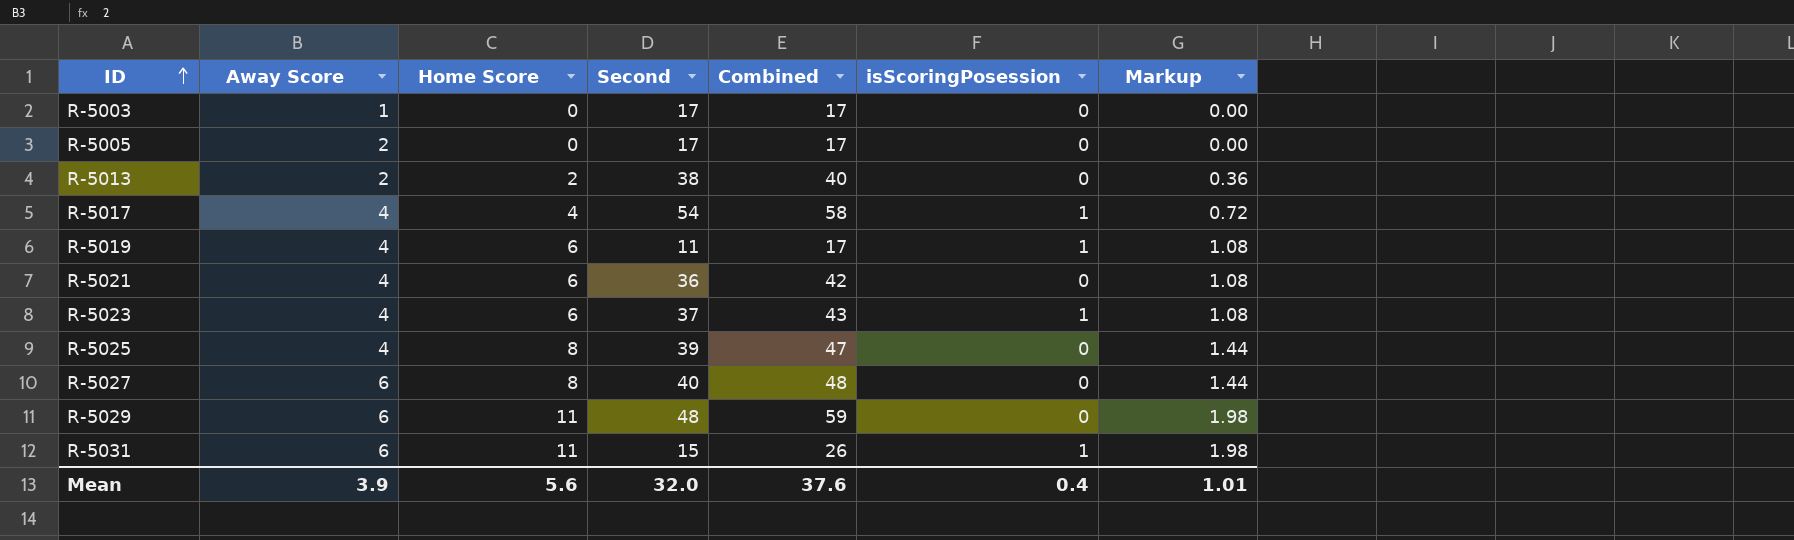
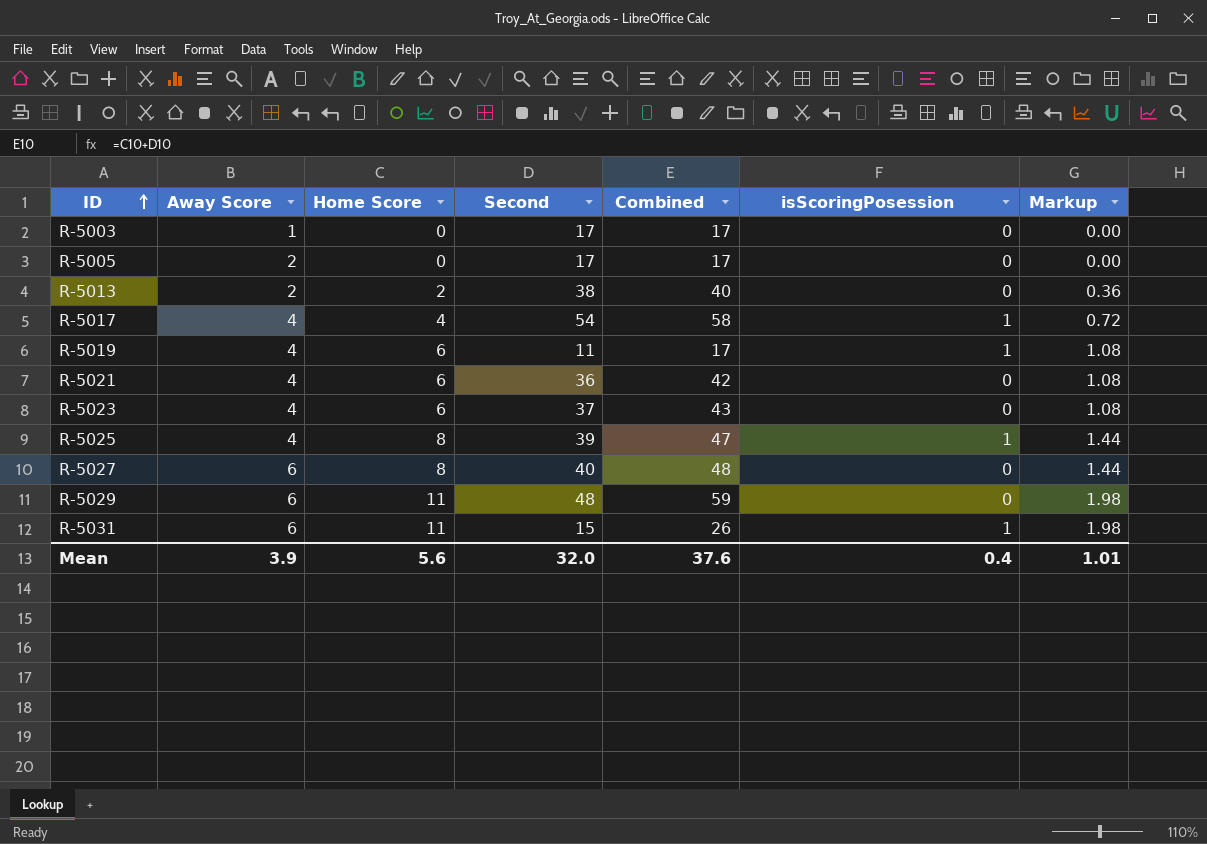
R-5023 | isScoringPosession: 1 -> 0
R-5025 | isScoringPosession: 0 -> 1

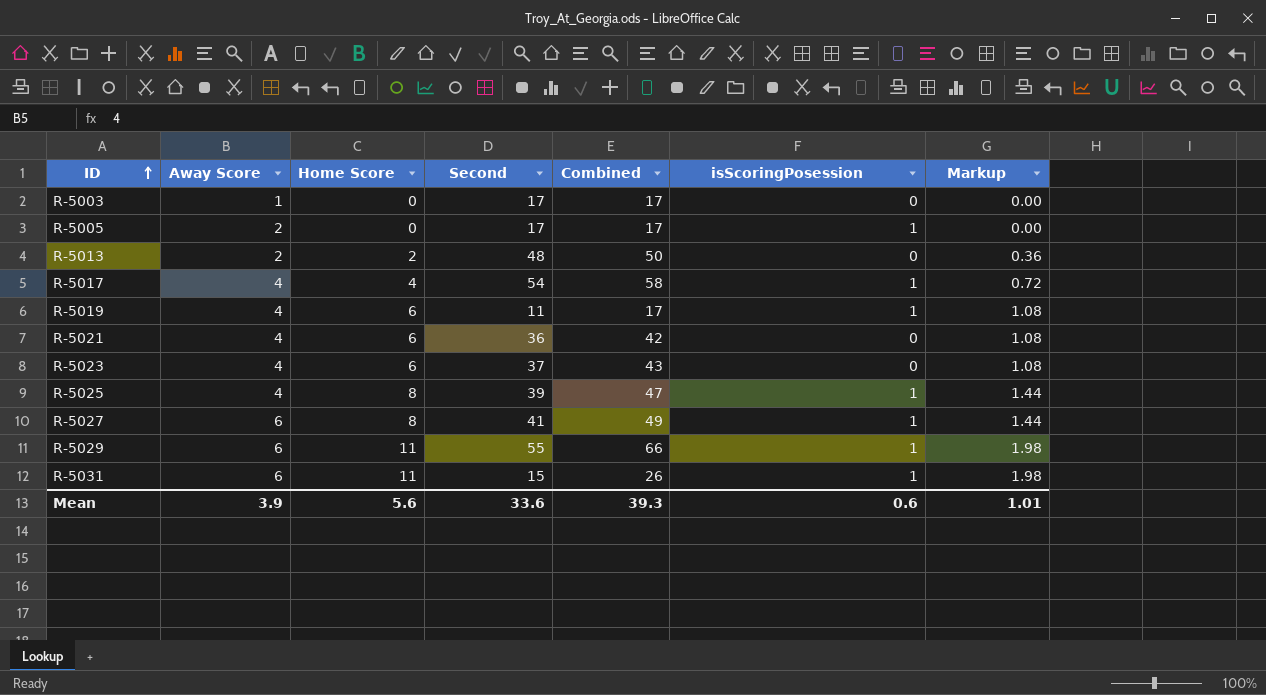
R-5005 | isScoringPosession: 0 -> 1
R-5013 | Second: 38 -> 48
R-5013 | Combined: 40 -> 50
R-5027 | Second: 40 -> 41
R-5027 | Combined: 48 -> 49
R-5027 | isScoringPosession: 0 -> 1
R-5029 | Second: 48 -> 55
R-5029 | Combined: 59 -> 66
R-5029 | isScoringPosession: 0 -> 1
Mean | Second: 32.0 -> 33.6
Mean | Combined: 37.6 -> 39.3
Mean | isScoringPosession: 0.4 -> 0.6

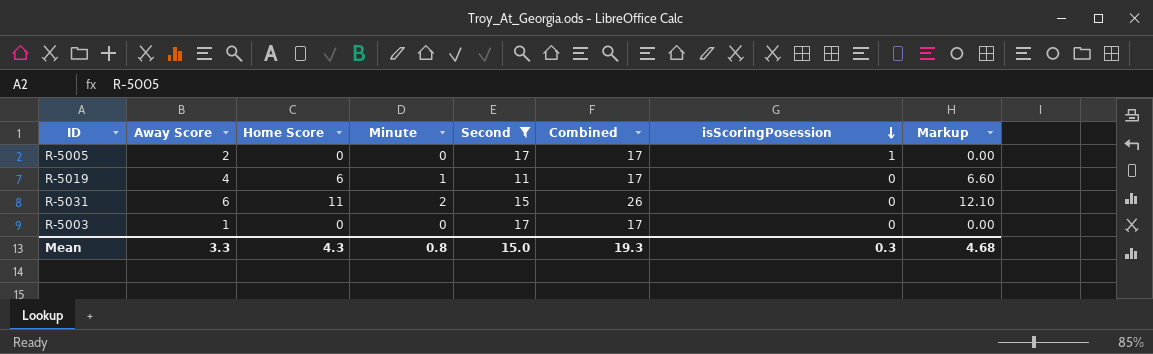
filter: none -> Second <= 17
row order: ID ascending -> isScoringPosession descending
column Minute | position: none -> 4
column Markup | formula: [Home Score] * 0.18 -> [Home Score] * 1.1
R-5019 | isScoringPosession: 1 -> 0
R-5031 | isScoringPosession: 1 -> 0
Mean | Away Score: 3.9 -> 3.3
Mean | Home Score: 5.6 -> 4.3
Mean | Second: 33.6 -> 15.0
Mean | Combined: 39.3 -> 19.3
Mean | isScoringPosession: 0.6 -> 0.3
Mean | Markup: 1.01 -> 4.68

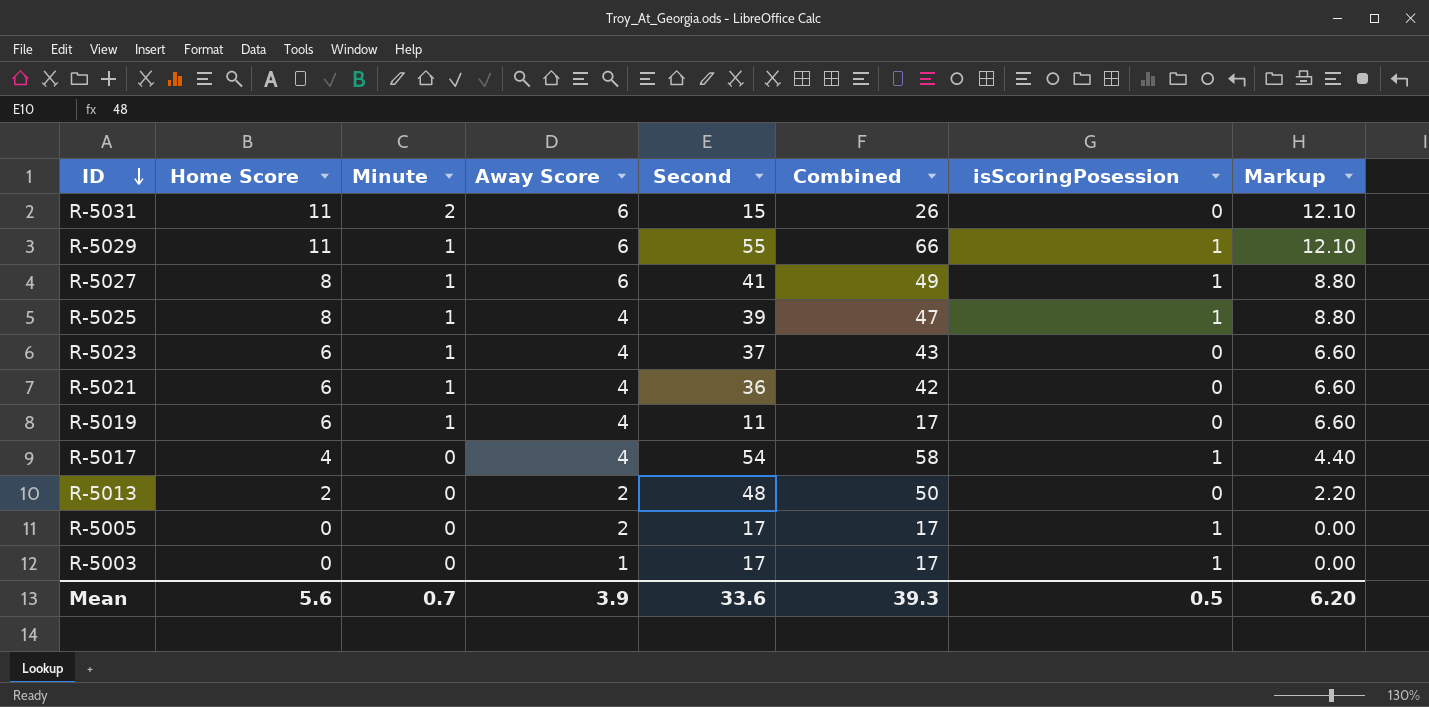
filter: Second <= 17 -> none
row order: isScoringPosession descending -> ID descending
column Away Score | position: 2 -> 4
R-5003 | isScoringPosession: 0 -> 1
Mean | Home Score: 4.3 -> 5.6
Mean | Minute: 0.8 -> 0.7
Mean | Away Score: 3.3 -> 3.9
Mean | Second: 15.0 -> 33.6
Mean | Combined: 19.3 -> 39.3
Mean | isScoringPosession: 0.3 -> 0.5
Mean | Markup: 4.68 -> 6.20

